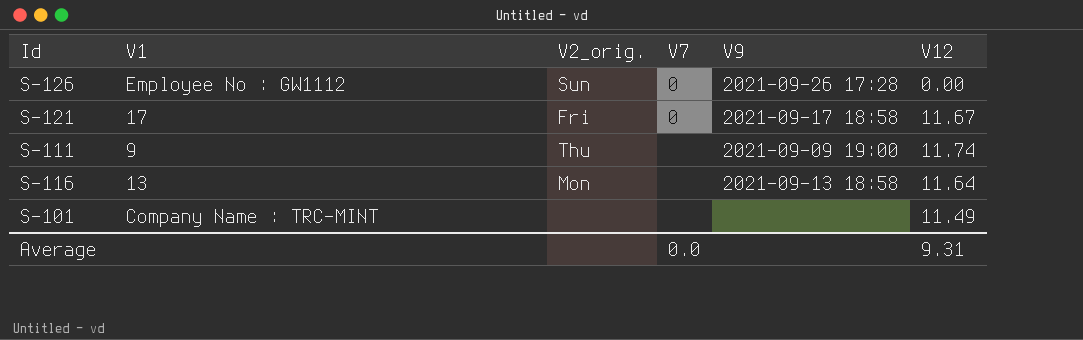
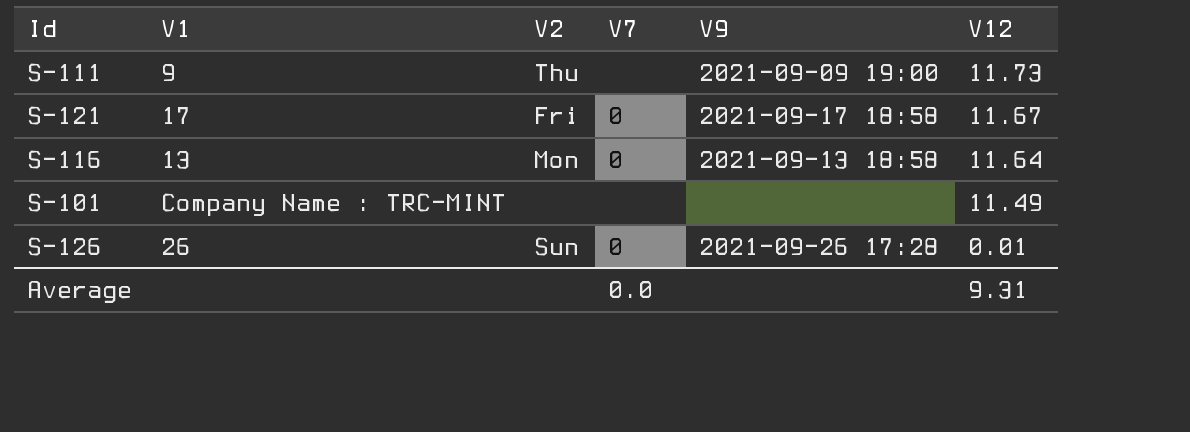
row order: none -> V12 descending
column name: V2_orig. -> V2
S-111 | V12: 11.74 -> 11.73
S-116 | V7: none -> 0
S-126 | V1: Employee No : GW1112 -> 26
S-126 | V12: 0.00 -> 0.01

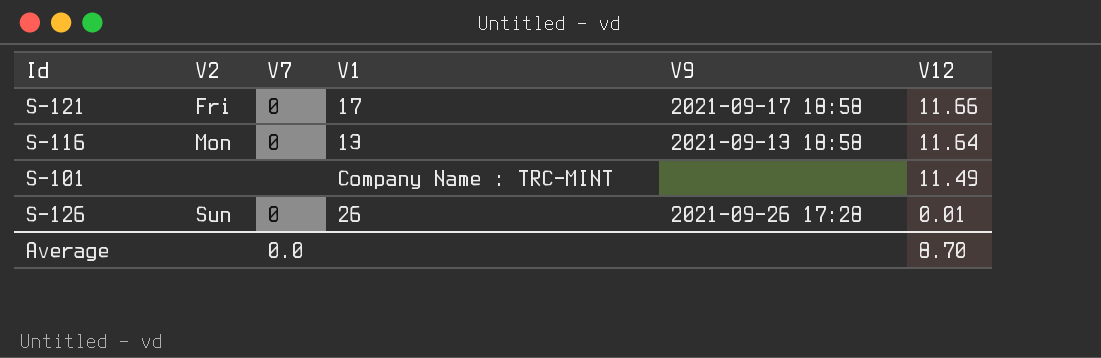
column V1 | position: 2 -> 4
row S-111: 9 | Thu | none | 2021-09-09 19:00 | 11.73 -> none
S-121 | V12: 11.67 -> 11.66
Average | V12: 9.31 -> 8.70

